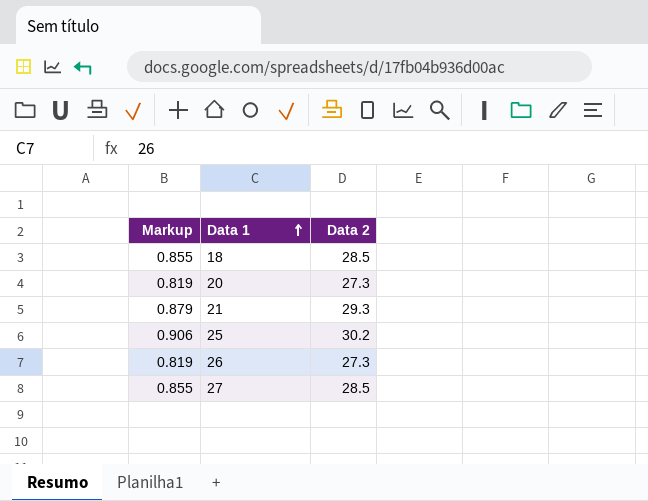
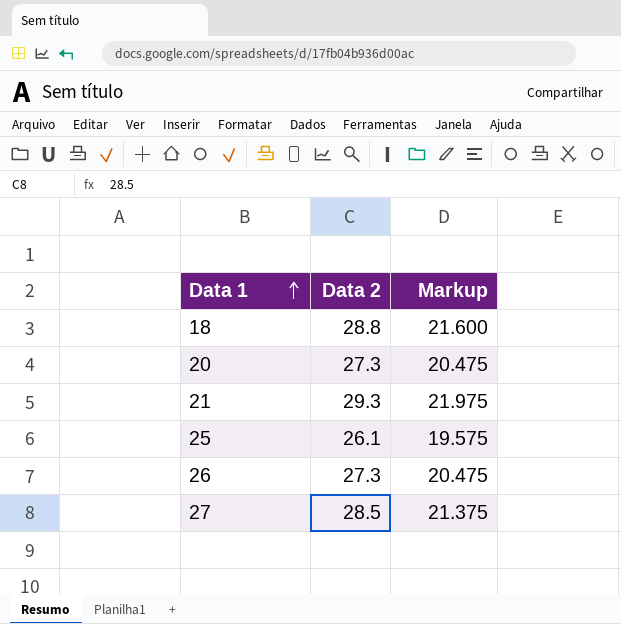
column Markup | formula: [Data 2] * 0.03 -> [Data 2] * 0.75
column Markup | position: 1 -> 3
18 | Data 2: 28.5 -> 28.8
25 | Data 2: 30.2 -> 26.1

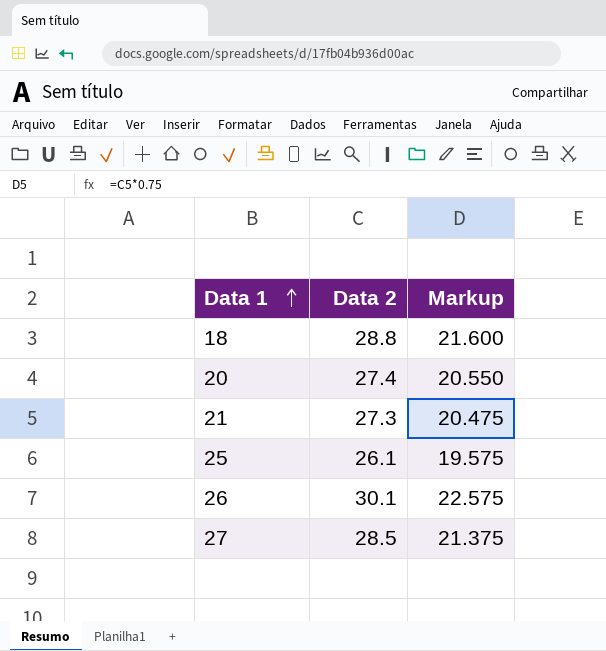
20 | Data 2: 27.3 -> 27.4
20 | Markup: 20.475 -> 20.550
21 | Data 2: 29.3 -> 27.3
21 | Markup: 21.975 -> 20.475
26 | Data 2: 27.3 -> 30.1
26 | Markup: 20.475 -> 22.575

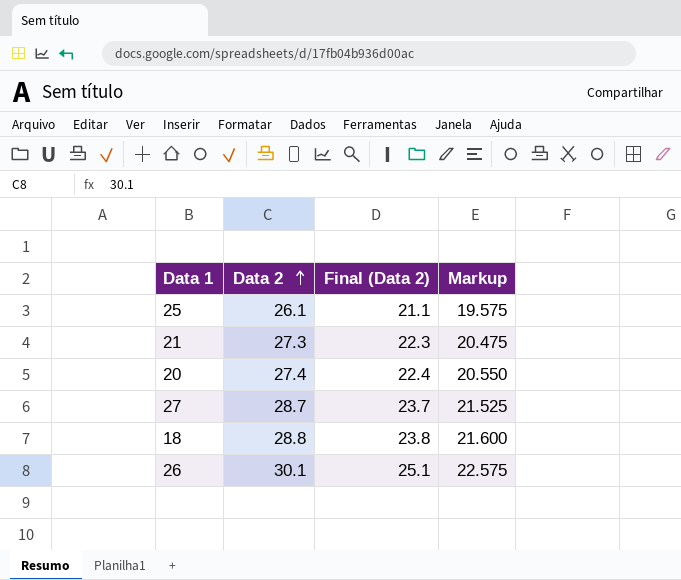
row order: Data 1 ascending -> Data 2 ascending
column Final (Data 2) | formula: none -> [Data 2] - 5
27 | Data 2: 28.5 -> 28.7
27 | Markup: 21.375 -> 21.525

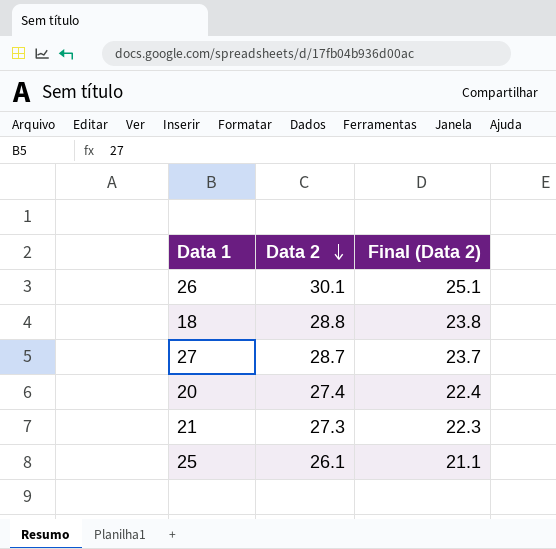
row order: Data 2 ascending -> Data 2 descending
column Markup | formula: [Data 2] * 0.75 -> none

